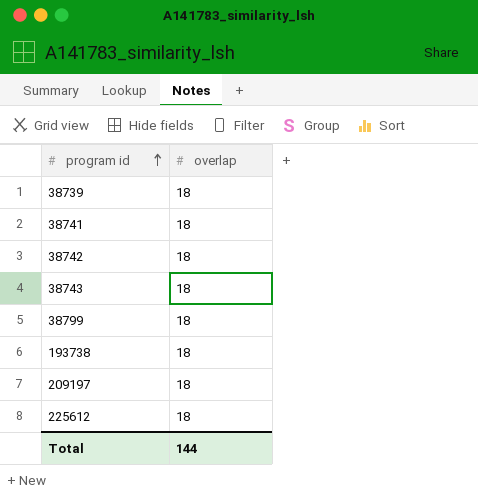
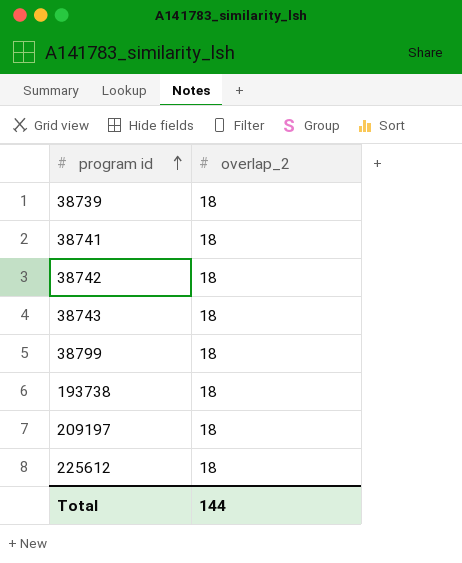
column name: overlap -> overlap_2

